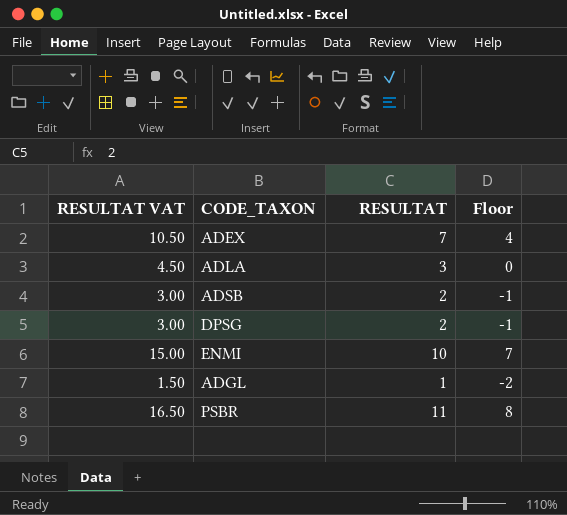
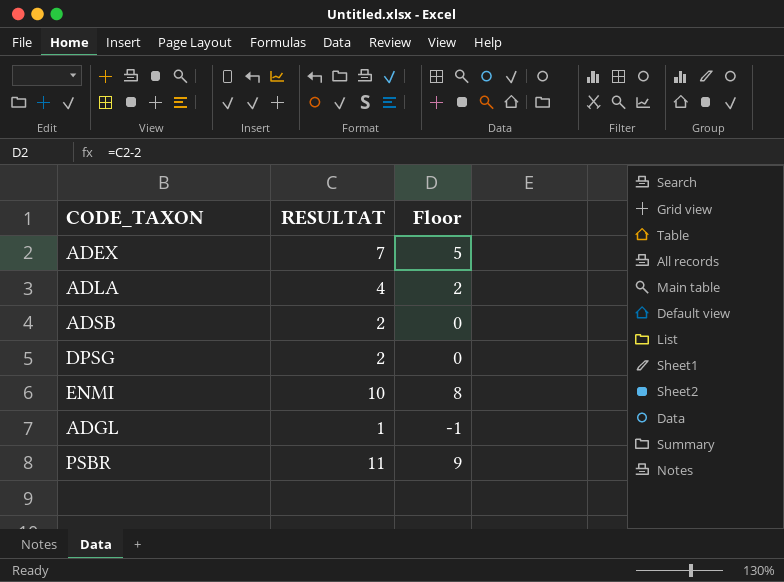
column RESULTAT VAT | formula: [RESULTAT] * 1.5 -> none
column Floor | formula: [RESULTAT] - 3 -> [RESULTAT] - 2
ADLA | RESULTAT: 3 -> 4

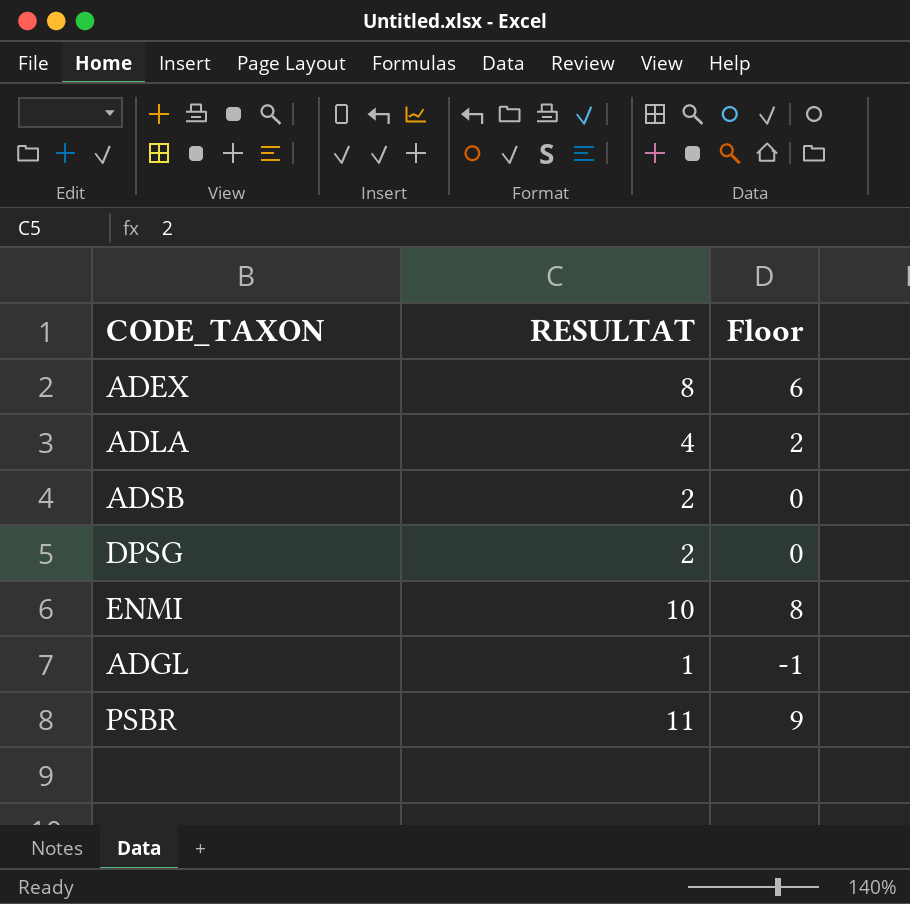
ADEX | RESULTAT: 7 -> 8
ADEX | Floor: 5 -> 6

